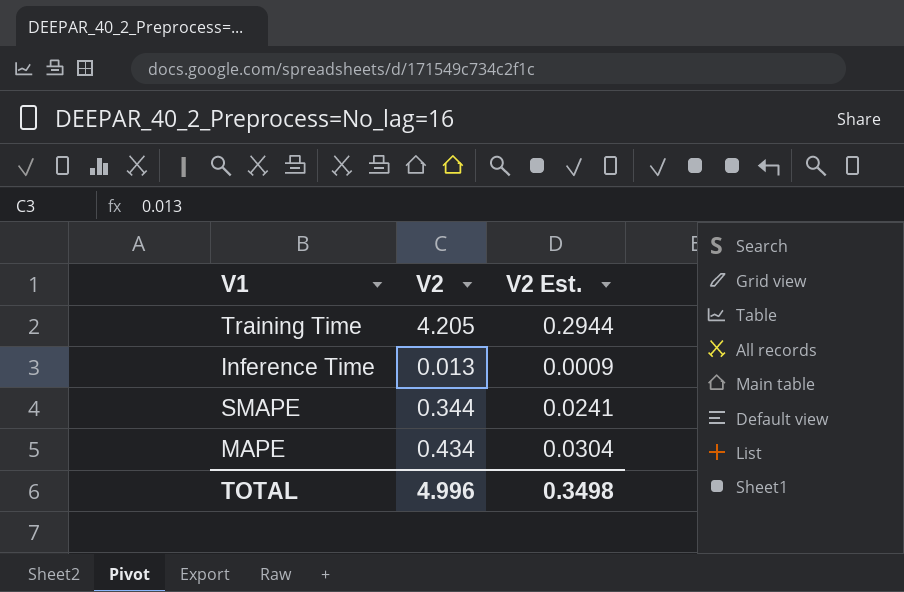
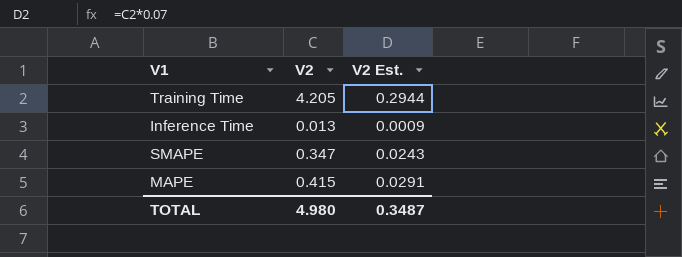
SMAPE | V2: 0.344 -> 0.347
SMAPE | V2 Est.: 0.0241 -> 0.0243
MAPE | V2: 0.434 -> 0.415
MAPE | V2 Est.: 0.0304 -> 0.0291
TOTAL | V2: 4.996 -> 4.980
TOTAL | V2 Est.: 0.3498 -> 0.3487

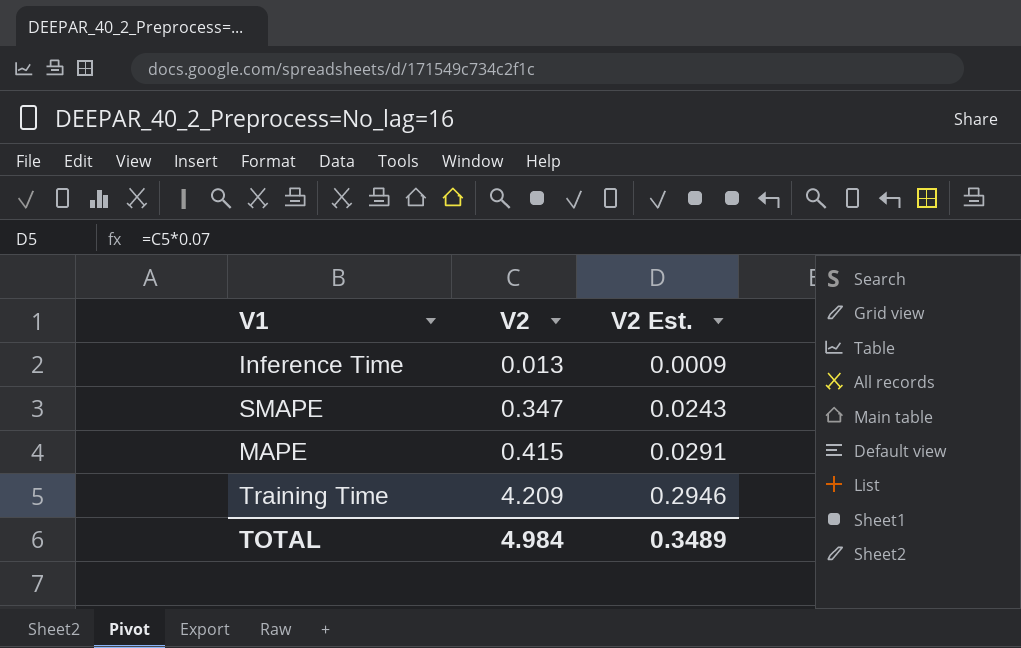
row order: none -> V2 ascending
Training Time | V2: 4.205 -> 4.209
Training Time | V2 Est.: 0.2944 -> 0.2946
TOTAL | V2: 4.980 -> 4.984
TOTAL | V2 Est.: 0.3487 -> 0.3489

